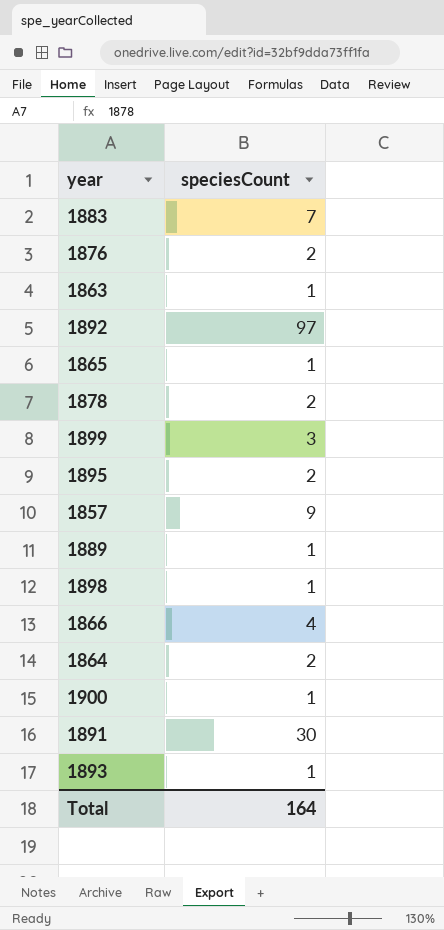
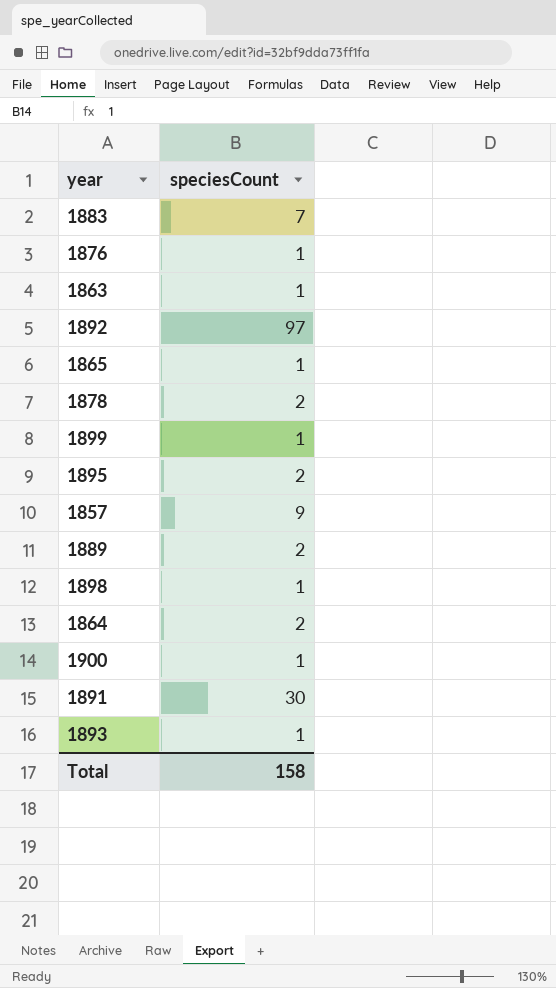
row 1866: 4 -> none
1876 | speciesCount: 2 -> 1
1899 | speciesCount: 3 -> 1
1889 | speciesCount: 1 -> 2
Total | speciesCount: 164 -> 158

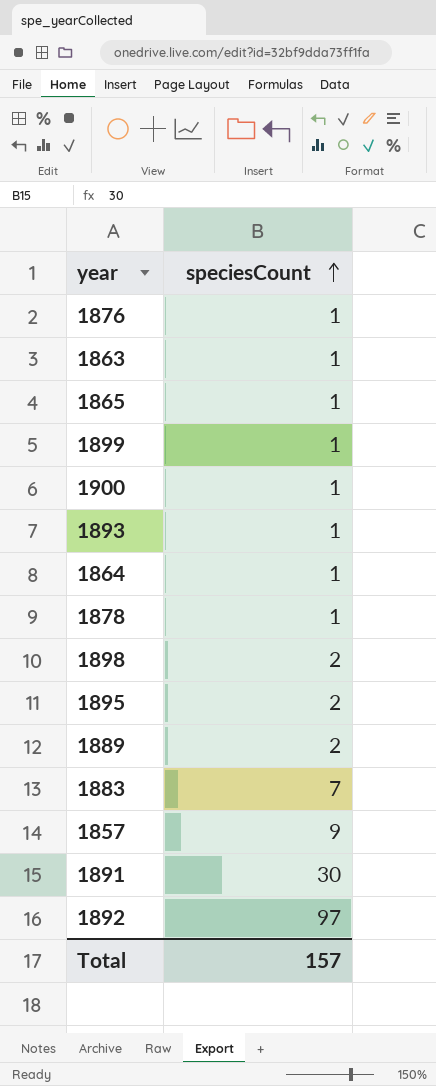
row order: none -> speciesCount ascending
1864 | speciesCount: 2 -> 1
1878 | speciesCount: 2 -> 1
1898 | speciesCount: 1 -> 2
Total | speciesCount: 158 -> 157

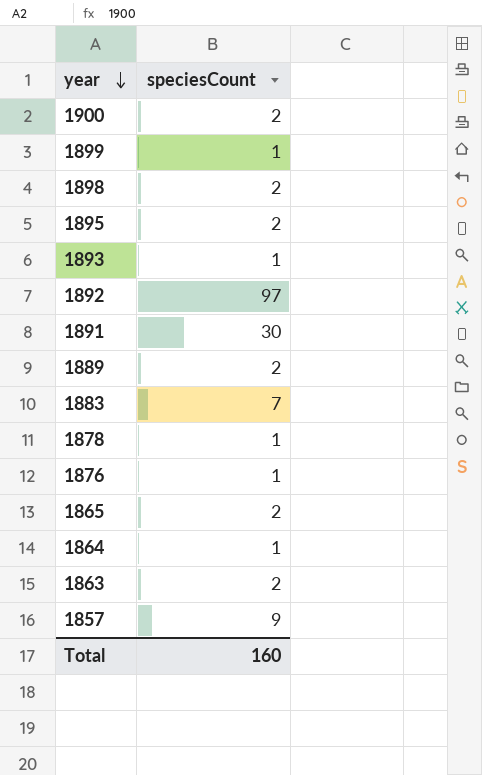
row order: speciesCount ascending -> year descending
1900 | speciesCount: 1 -> 2
1865 | speciesCount: 1 -> 2
1863 | speciesCount: 1 -> 2
Total | speciesCount: 157 -> 160

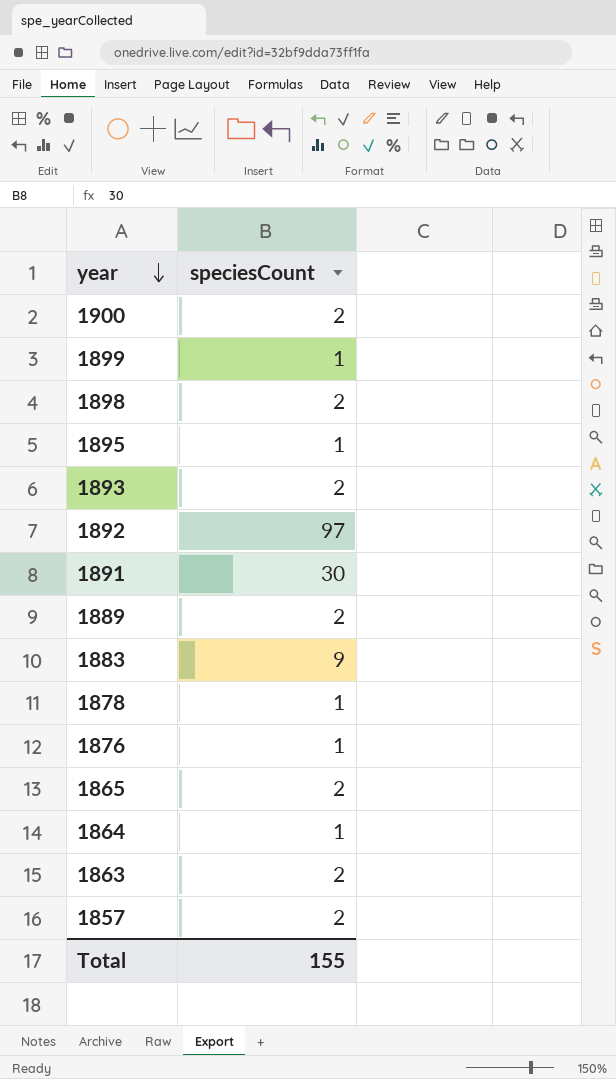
1895 | speciesCount: 2 -> 1
1893 | speciesCount: 1 -> 2
1883 | speciesCount: 7 -> 9
1857 | speciesCount: 9 -> 2
Total | speciesCount: 160 -> 155

